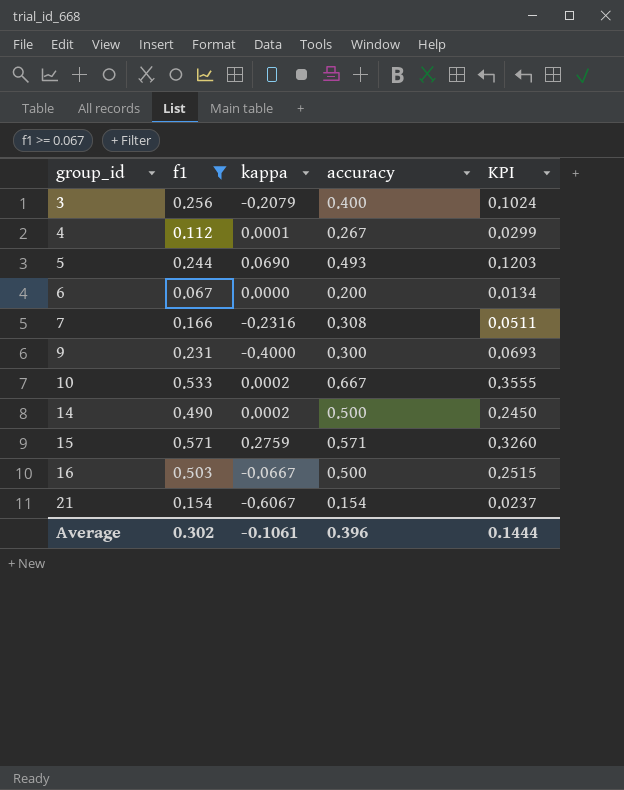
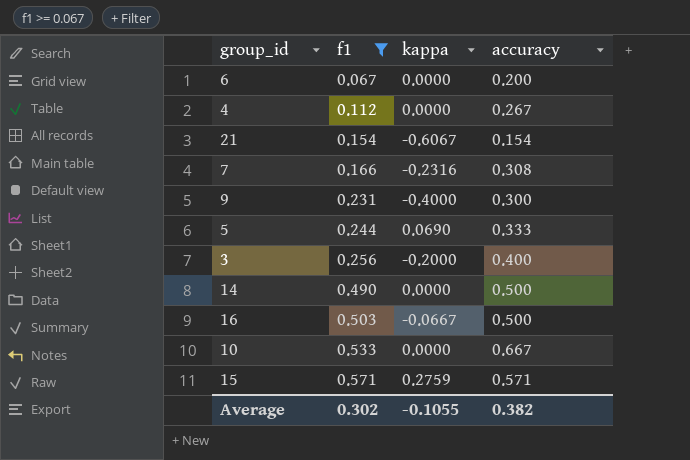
row order: group_id ascending -> f1 ascending
column KPI | formula: [f1] * [accuracy] -> none
4 | kappa: 0.0001 -> 0.0000
5 | accuracy: 0.493 -> 0.333
3 | kappa: -0.2079 -> -0.2000
14 | kappa: 0.0002 -> 0.0000
10 | kappa: 0.0002 -> 0.0000
Average | kappa: -0.1061 -> -0.1055
Average | accuracy: 0.396 -> 0.382

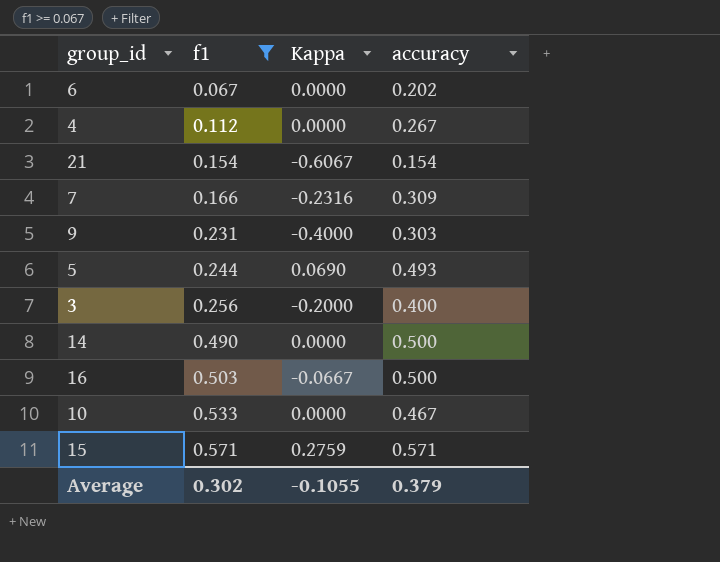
column name: kappa -> Kappa
6 | accuracy: 0.200 -> 0.202
7 | accuracy: 0.308 -> 0.309
9 | accuracy: 0.300 -> 0.303
5 | accuracy: 0.333 -> 0.493
10 | accuracy: 0.667 -> 0.467
Average | accuracy: 0.382 -> 0.379

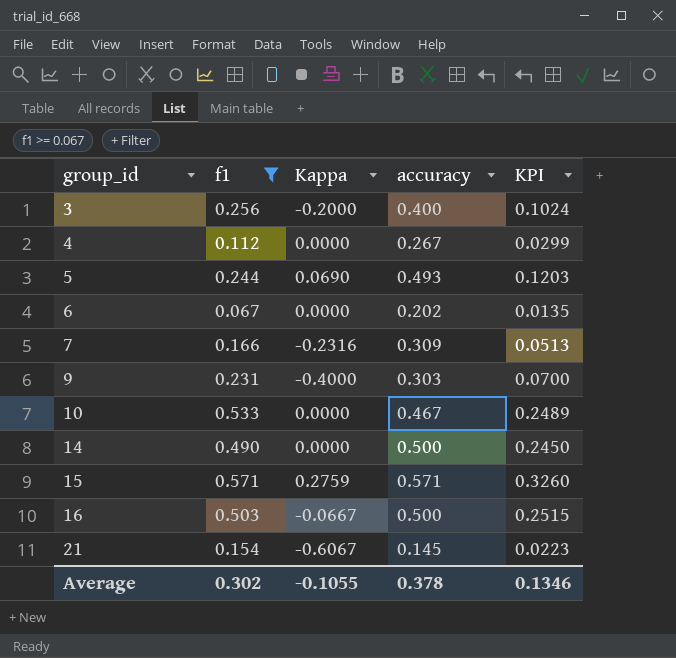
row order: f1 ascending -> group_id ascending
column KPI | formula: none -> [f1] * [accuracy]
21 | accuracy: 0.154 -> 0.145
Average | accuracy: 0.379 -> 0.378

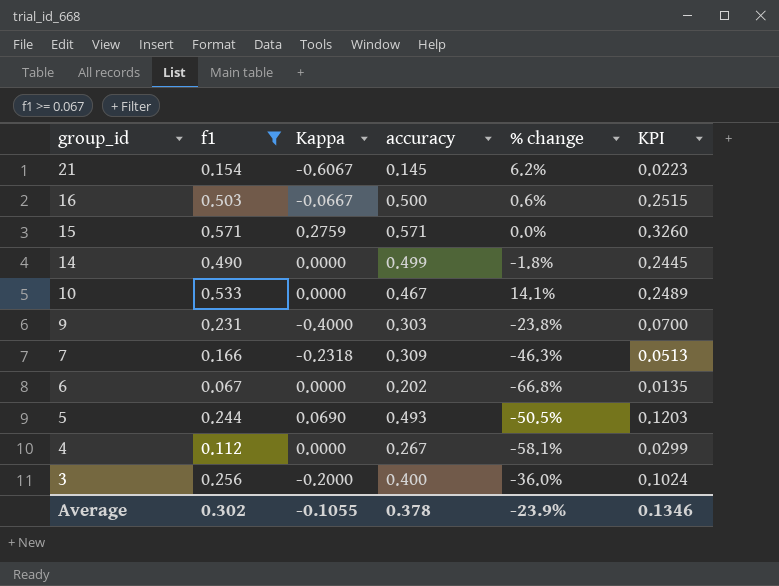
row order: group_id ascending -> group_id descending
column % change | formula: none -> ([f1] - [accuracy]) / [accuracy]
14 | accuracy: 0.500 -> 0.499
14 | KPI: 0.2450 -> 0.2445
7 | Kappa: -0.2316 -> -0.2318

